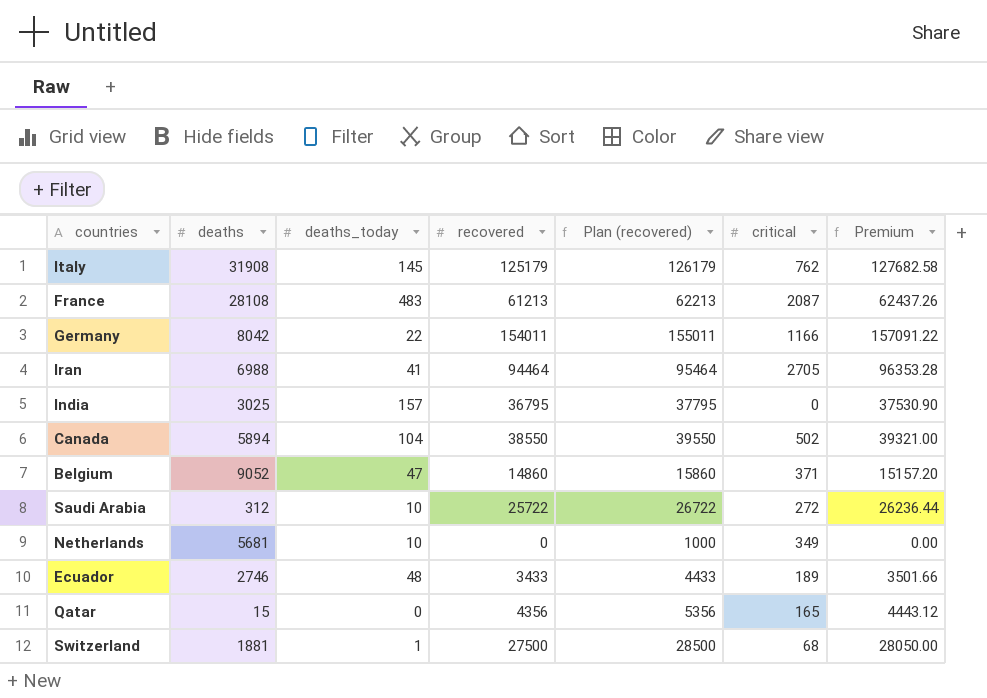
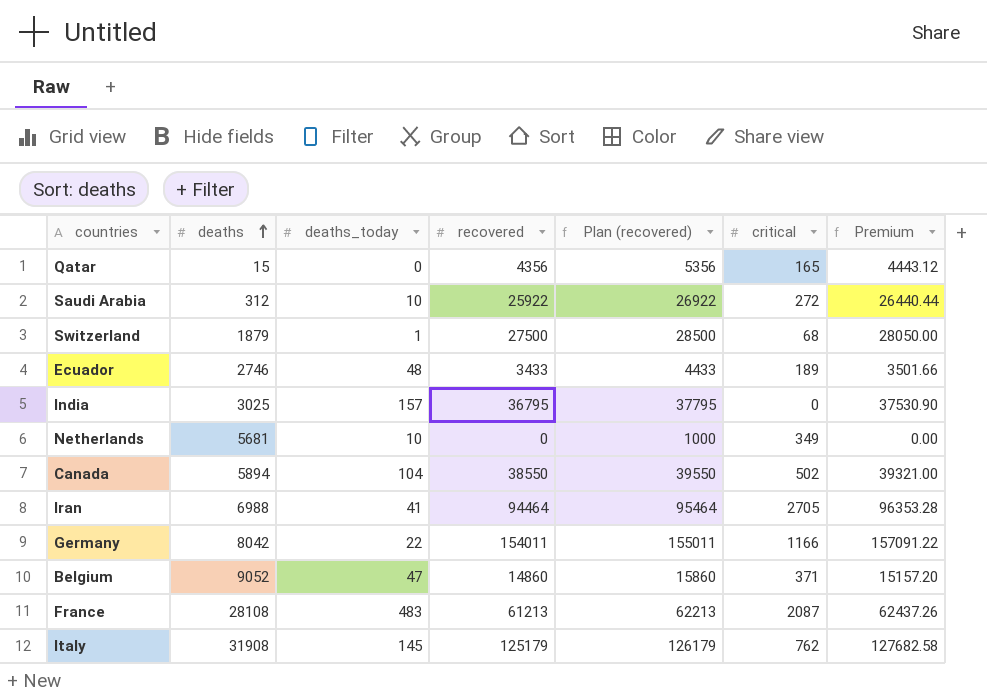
row order: none -> deaths ascending
Saudi Arabia | recovered: 25722 -> 25922
Saudi Arabia | Plan (recovered): 26722 -> 26922
Saudi Arabia | Premium: 26236.44 -> 26440.44
Switzerland | deaths: 1881 -> 1879

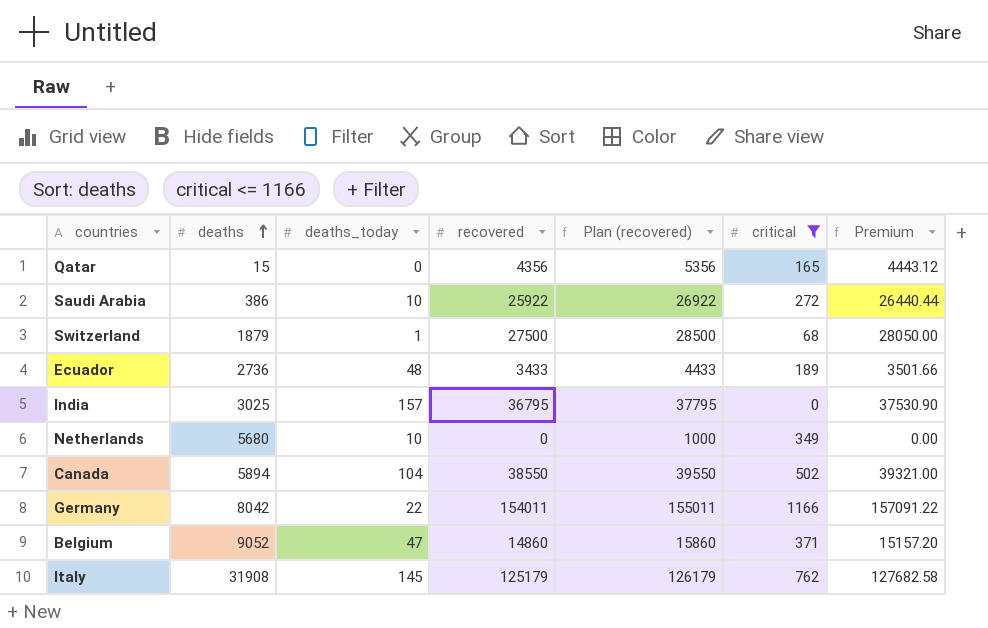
filter: none -> critical <= 1166
Saudi Arabia | deaths: 312 -> 386
Ecuador | deaths: 2746 -> 2736
Netherlands | deaths: 5681 -> 5680

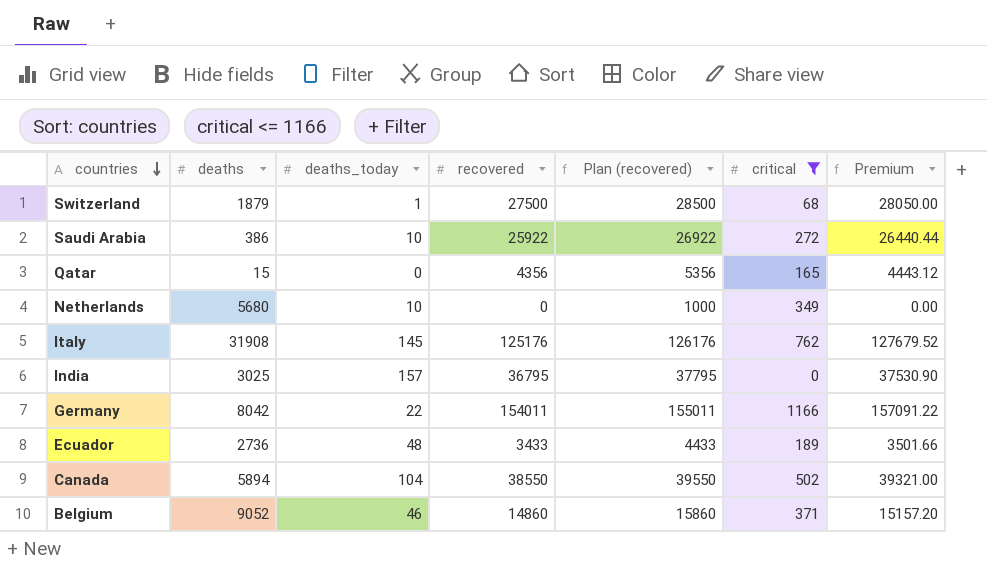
row order: deaths ascending -> countries descending
Italy | recovered: 125179 -> 125176
Italy | Plan (recovered): 126179 -> 126176
Italy | Premium: 127682.58 -> 127679.52
Belgium | deaths_today: 47 -> 46

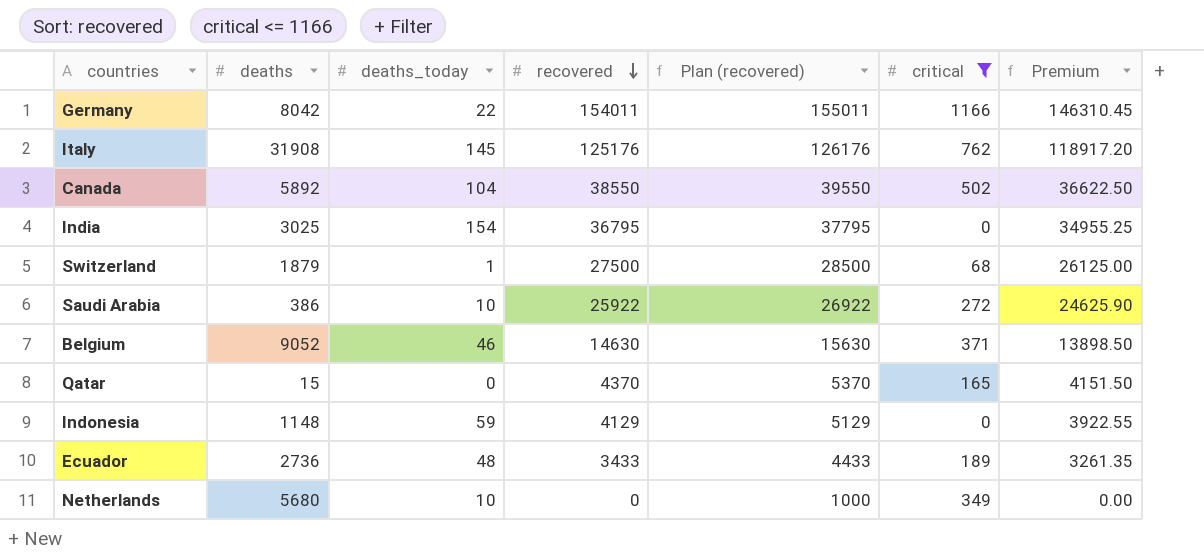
row order: countries descending -> recovered descending
column Premium | formula: [recovered] * 1.02 -> [recovered] * 0.95
Canada | deaths: 5894 -> 5892
India | deaths_today: 157 -> 154
Belgium | recovered: 14860 -> 14630
Belgium | Plan (recovered): 15860 -> 15630
Qatar | recovered: 4356 -> 4370
Qatar | Plan (recovered): 5356 -> 5370
row Indonesia: none -> 1148 | 59 | 4129 | 5129 | 0 | 3922.55

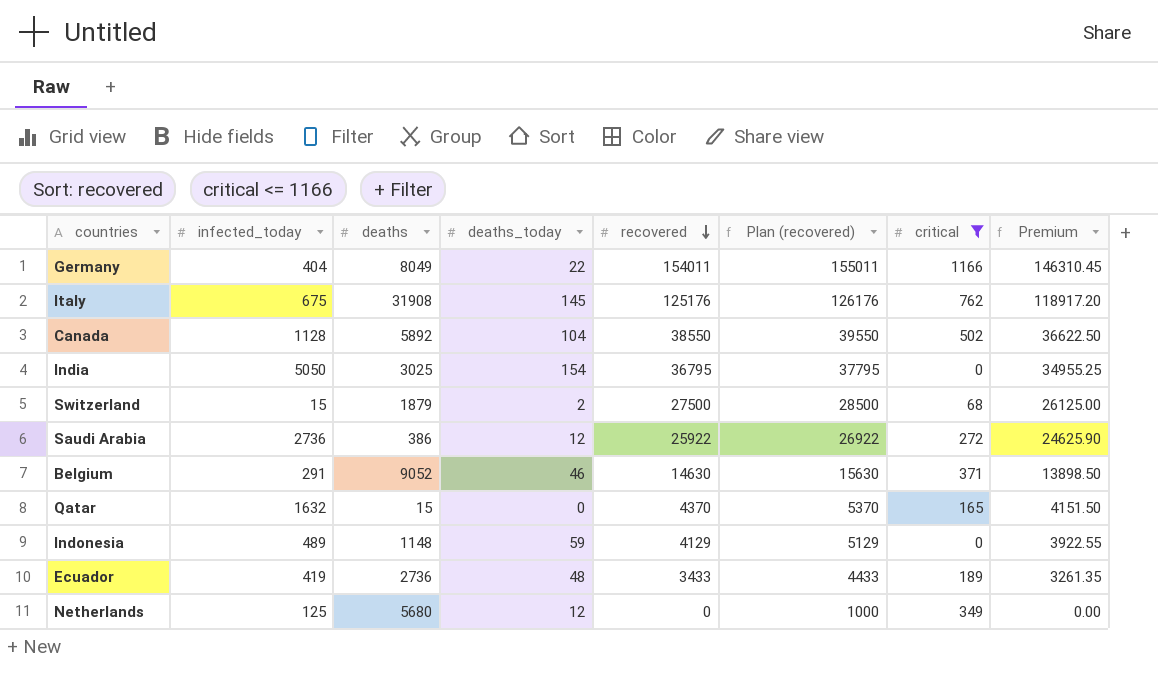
column infected_today | position: none -> 2
Germany | deaths: 8042 -> 8049
Switzerland | deaths_today: 1 -> 2
Saudi Arabia | deaths_today: 10 -> 12
Netherlands | deaths_today: 10 -> 12

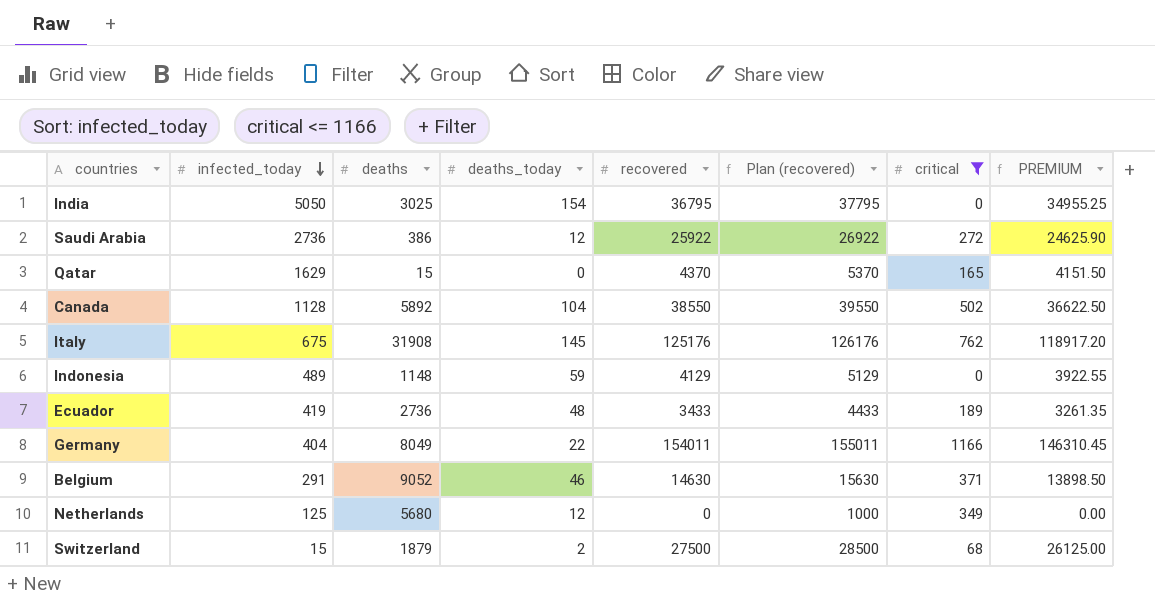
row order: recovered descending -> infected_today descending
column name: Premium -> PREMIUM
Qatar | infected_today: 1632 -> 1629

